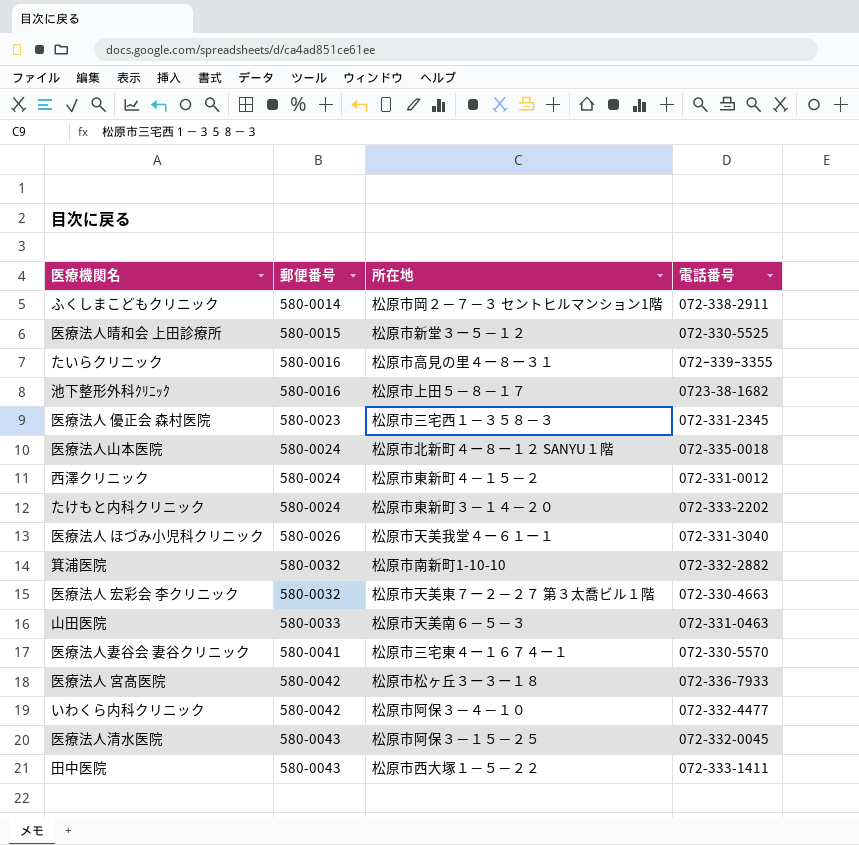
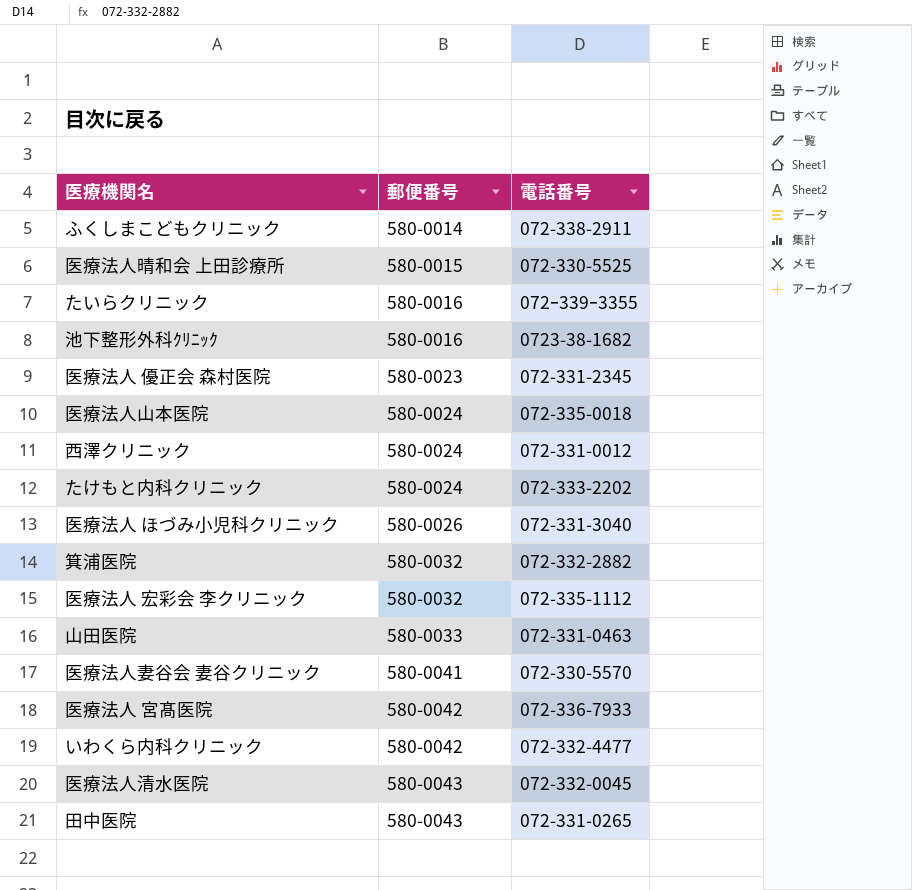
column 所在地 | position: 3 -> none
医療法人 宏彩会 李クリニック | 電話番号: 072-330-4663 -> 072-335-1112
田中医院 | 電話番号: 072-333-1411 -> 072-331-0265

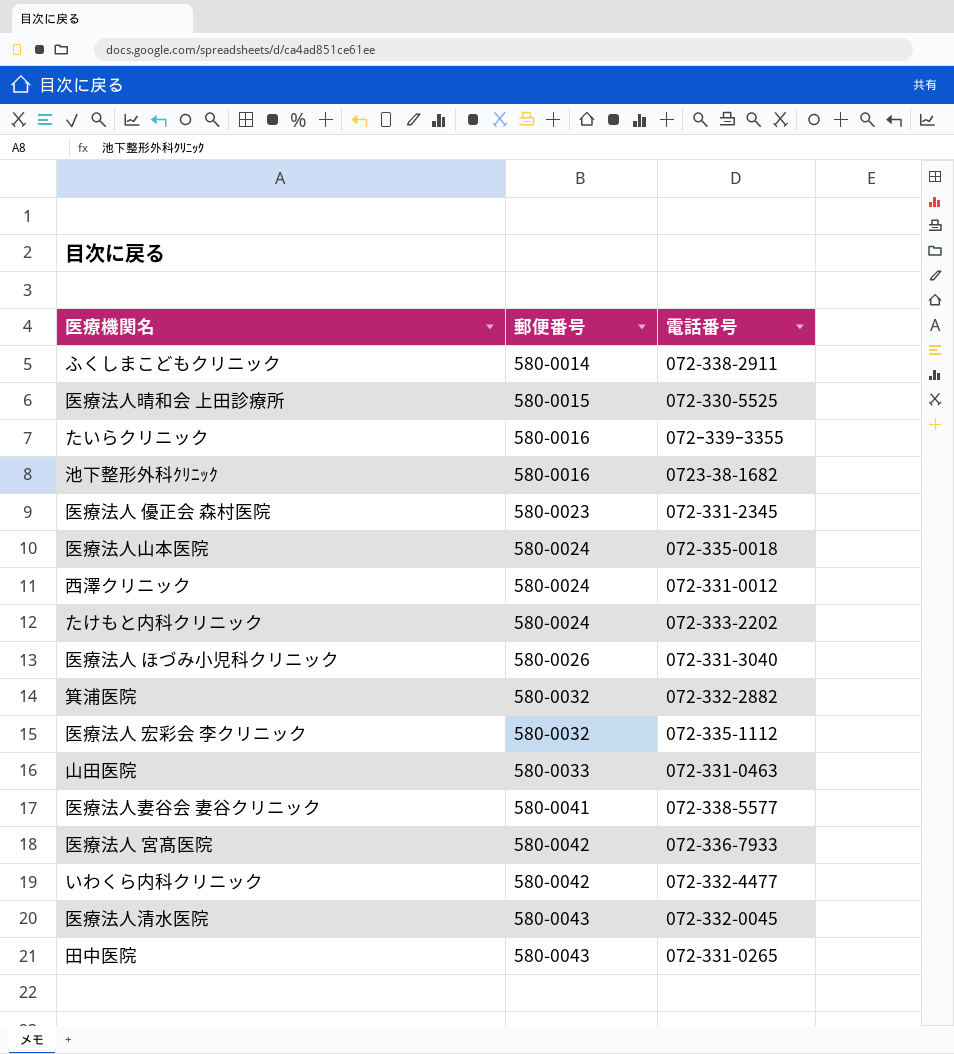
医療法人妻谷会 妻谷クリニック | 電話番号: 072-330-5570 -> 072-338-5577

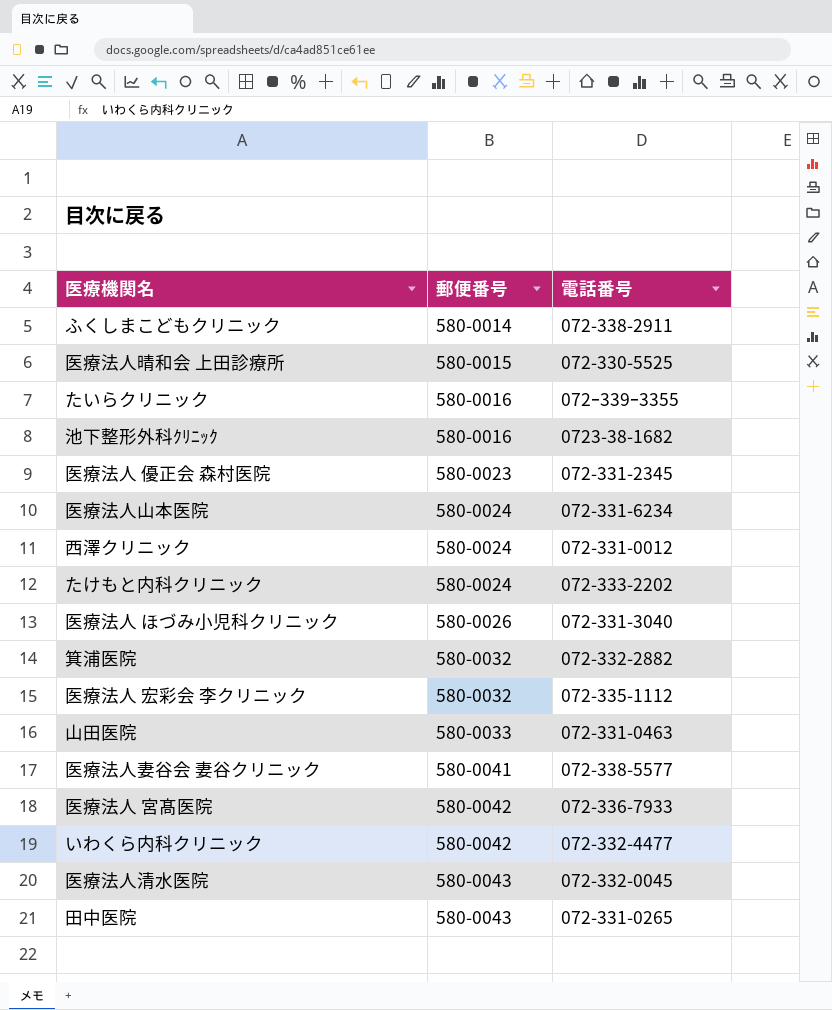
医療法人山本医院 | 電話番号: 072-335-0018 -> 072-331-6234

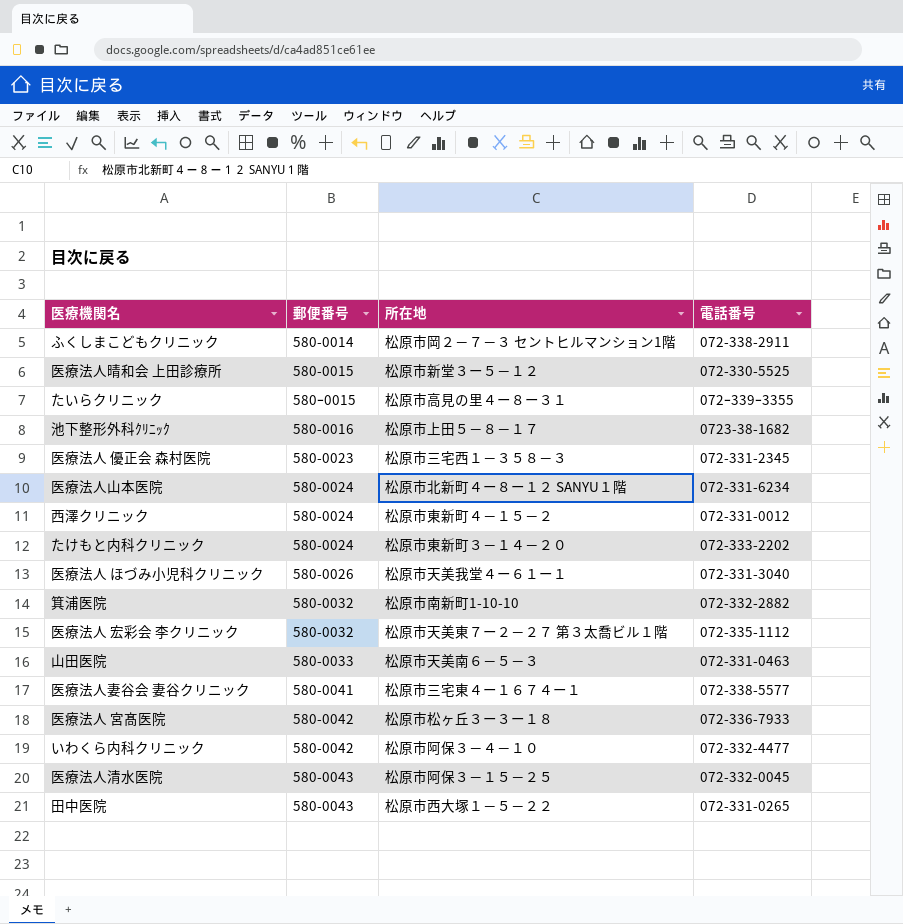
column 所在地 | position: none -> 3
たいらクリニック | 郵便番号: 580-0016 -> 580ｰ0015

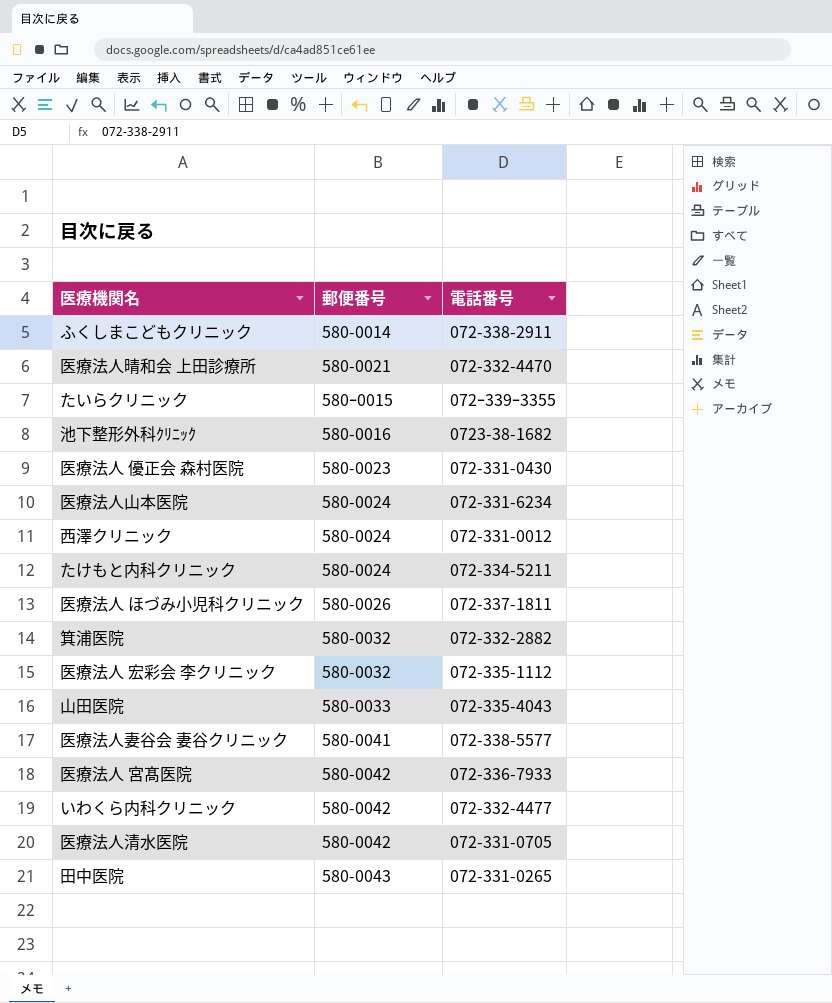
column 所在地 | position: 3 -> none
医療法人晴和会 上田診療所 | 郵便番号: 580-0015 -> 580-0021
医療法人晴和会 上田診療所 | 電話番号: 072-330-5525 -> 072-332-4470
医療法人 優正会 森村医院 | 電話番号: 072-331-2345 -> 072-331-0430
たけもと内科クリニック | 電話番号: 072-333-2202 -> 072-334-5211
医療法人 ほづみ小児科クリニック | 電話番号: 072-331-3040 -> 072-337-1811
山田医院 | 電話番号: 072-331-0463 -> 072-335-4043
医療法人清水医院 | 郵便番号: 580-0043 -> 580-0042
医療法人清水医院 | 電話番号: 072-332-0045 -> 072-331-0705

